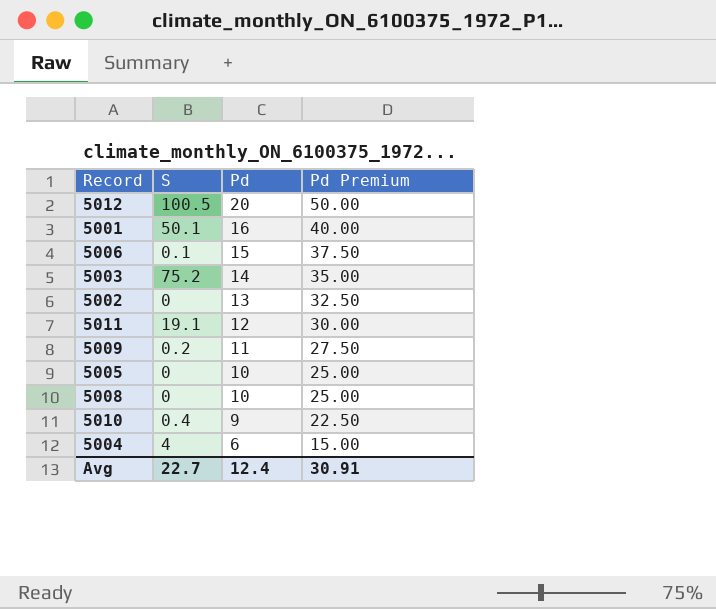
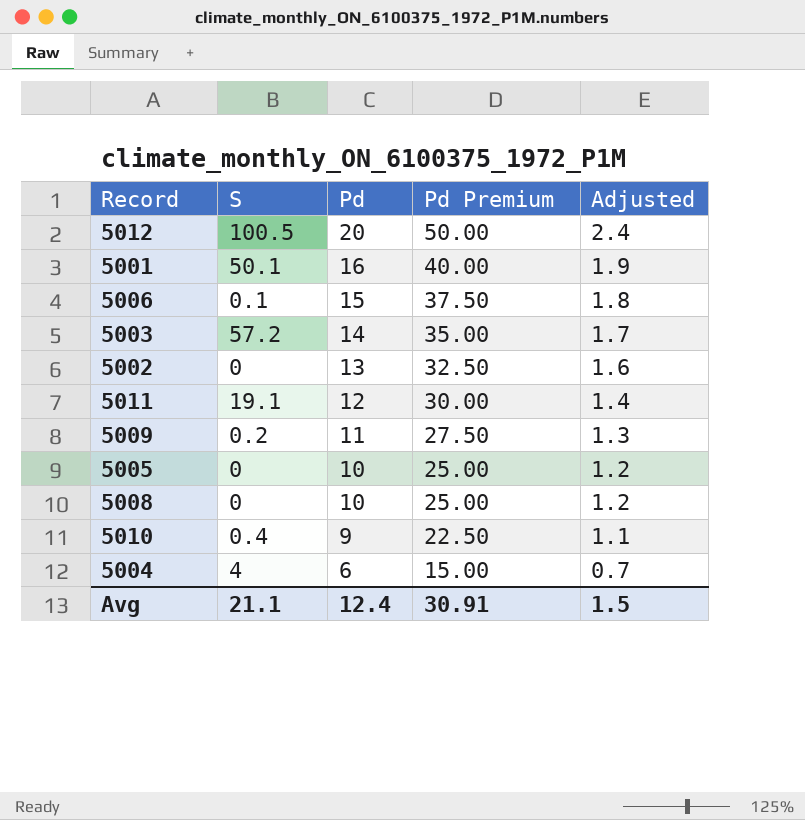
column Adjusted | formula: none -> [Pd] * 0.12
5003 | S: 75.2 -> 57.2
Avg | S: 22.7 -> 21.1

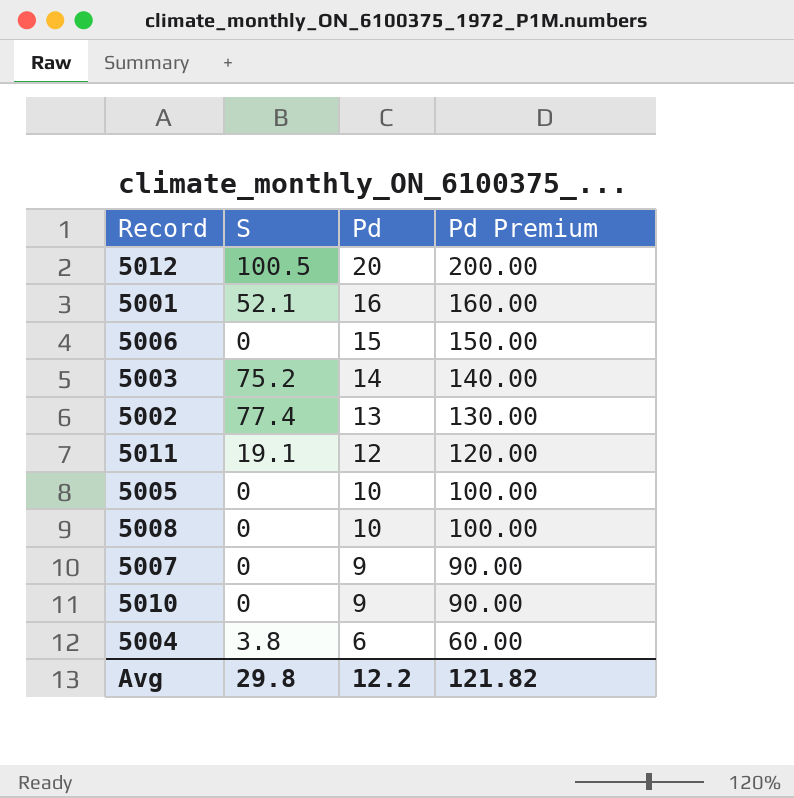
column Adjusted | formula: [Pd] * 0.12 -> none
column Pd Premium | formula: [Pd] * 2.5 -> [Pd] * 10
row 5009: 0.2 | 11 | 27.50 | 1.3 -> none
5001 | S: 50.1 -> 52.1
5006 | S: 0.1 -> 0
5003 | S: 57.2 -> 75.2
5002 | S: 0 -> 77.4
row 5007: none -> 0 | 9 | 90.00
5010 | S: 0.4 -> 0
5004 | S: 4 -> 3.8
Avg | S: 21.1 -> 29.8
Avg | Pd: 12.4 -> 12.2
Avg | Pd Premium: 30.91 -> 121.82

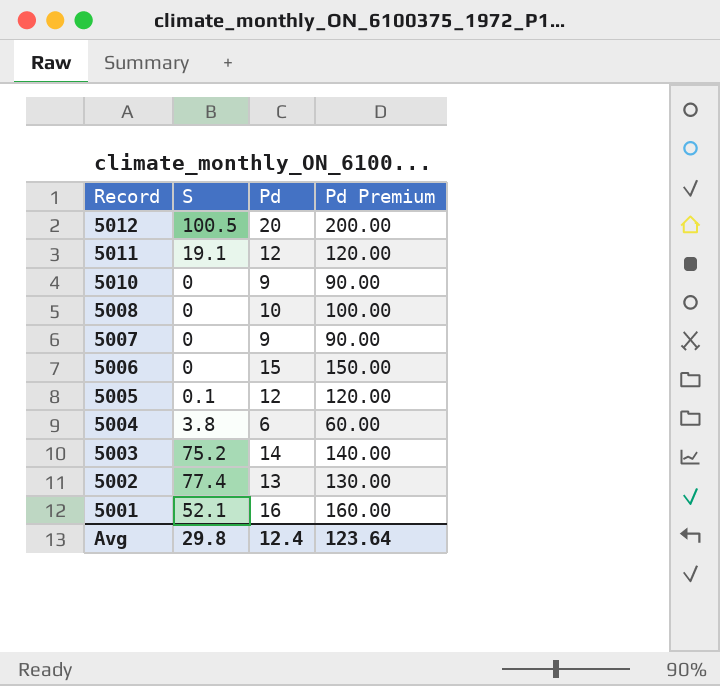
row order: Pd descending -> Record descending
5005 | S: 0 -> 0.1
5005 | Pd: 10 -> 12
5005 | Pd Premium: 100.00 -> 120.00
Avg | Pd: 12.2 -> 12.4
Avg | Pd Premium: 121.82 -> 123.64

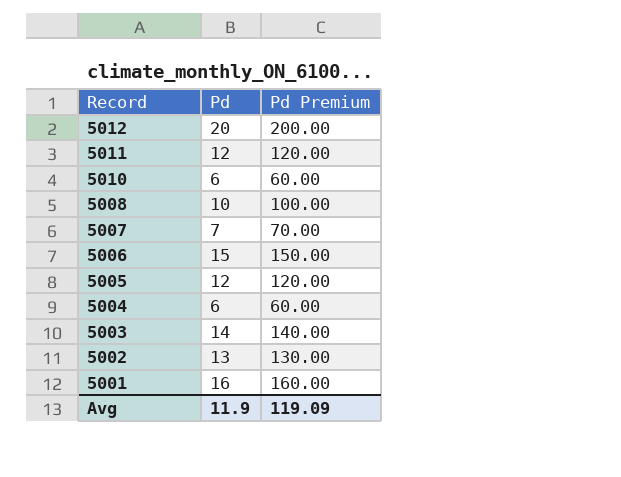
column S | position: 2 -> none
5010 | Pd: 9 -> 6
5010 | Pd Premium: 90.00 -> 60.00
5007 | Pd: 9 -> 7
5007 | Pd Premium: 90.00 -> 70.00
Avg | Pd: 12.4 -> 11.9
Avg | Pd Premium: 123.64 -> 119.09

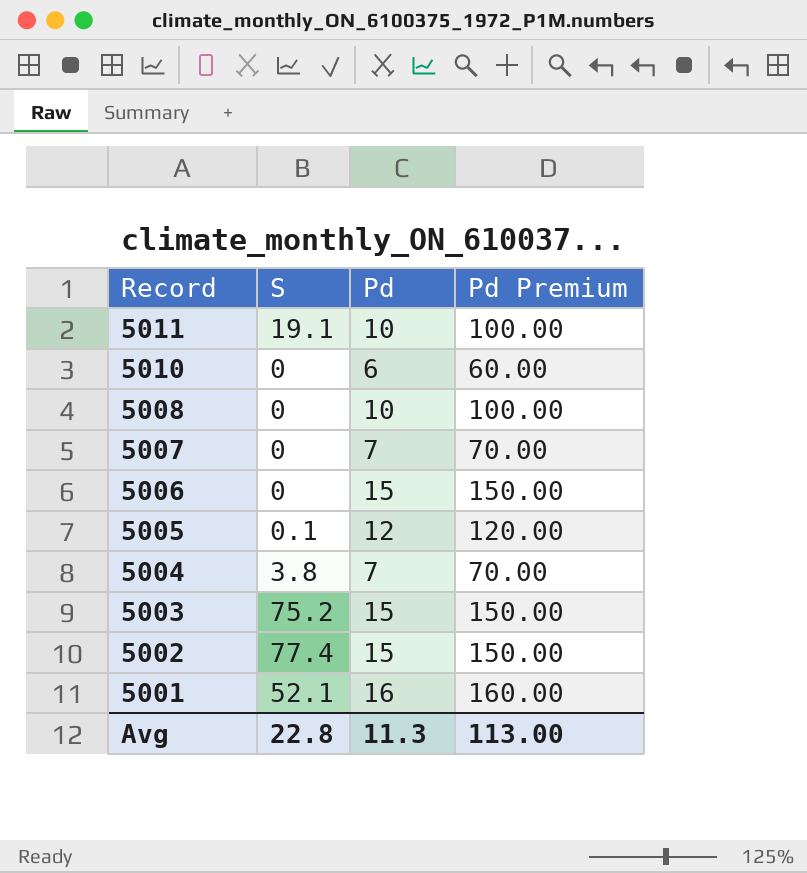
column S | position: none -> 2
row 5012: 20 | 200.00 -> none
5011 | Pd: 12 -> 10
5011 | Pd Premium: 120.00 -> 100.00
5004 | Pd: 6 -> 7
5004 | Pd Premium: 60.00 -> 70.00
5003 | Pd: 14 -> 15
5003 | Pd Premium: 140.00 -> 150.00
5002 | Pd: 13 -> 15
5002 | Pd Premium: 130.00 -> 150.00
Avg | Pd: 11.9 -> 11.3
Avg | Pd Premium: 119.09 -> 113.00

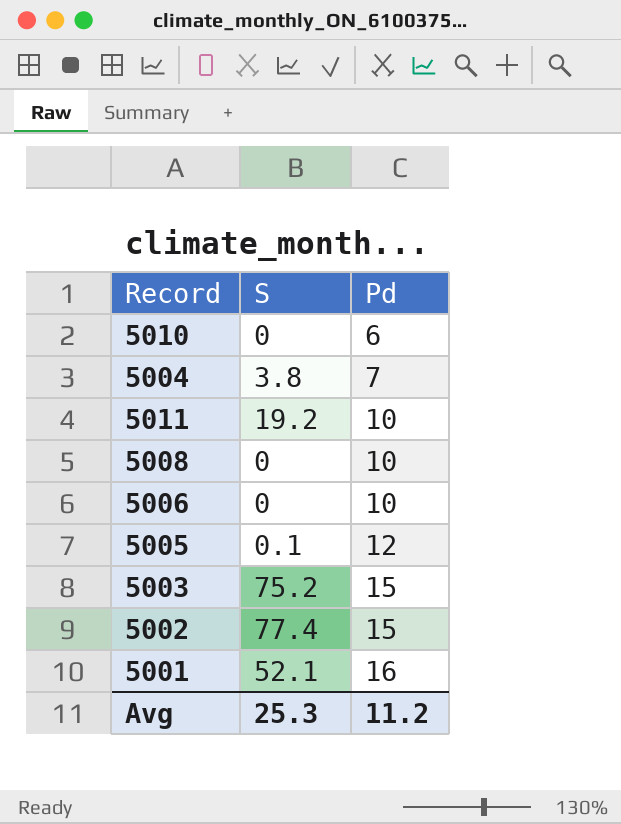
row order: Record descending -> Pd ascending
column Pd Premium | formula: [Pd] * 10 -> none
row 5007: 0 | 7 | 70.00 -> none
5011 | S: 19.1 -> 19.2
5006 | Pd: 15 -> 10
Avg | S: 22.8 -> 25.3
Avg | Pd: 11.3 -> 11.2

